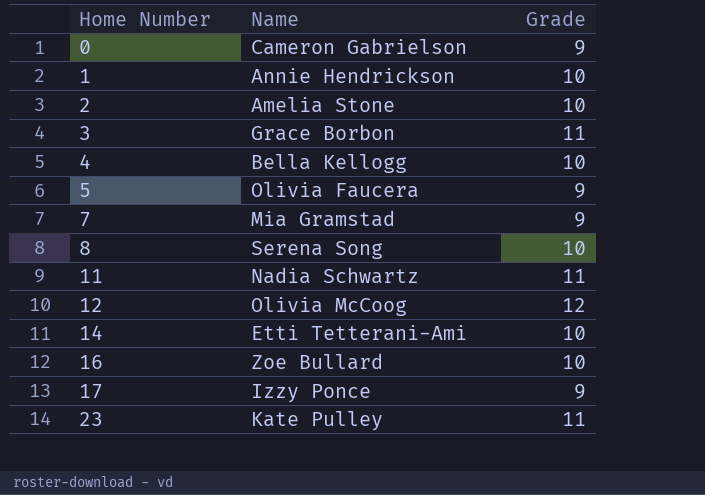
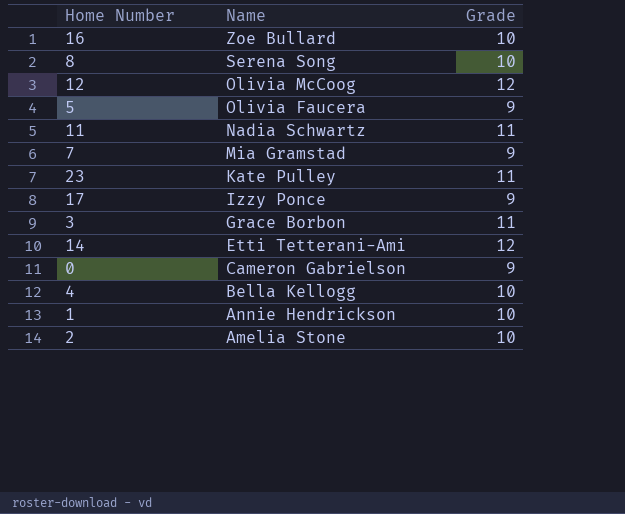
row order: Home Number ascending -> Name descending
14 | Grade: 10 -> 12

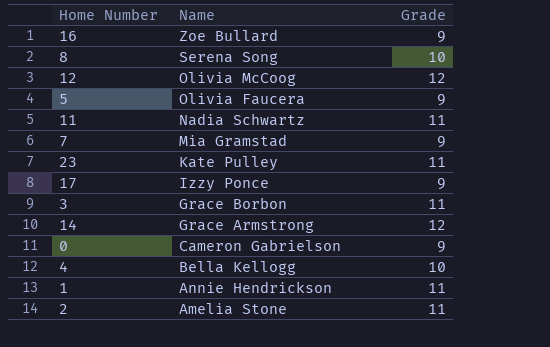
16 | Grade: 10 -> 9
14 | Name: Etti Tetterani-Ami -> Grace Armstrong
1 | Grade: 10 -> 11
2 | Grade: 10 -> 11

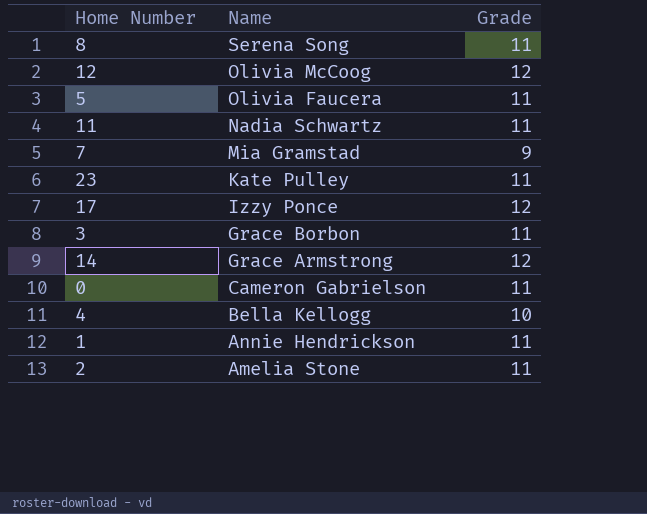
row 16: Zoe Bullard | 9 -> none
8 | Grade: 10 -> 11
5 | Grade: 9 -> 11
17 | Grade: 9 -> 12
0 | Grade: 9 -> 11

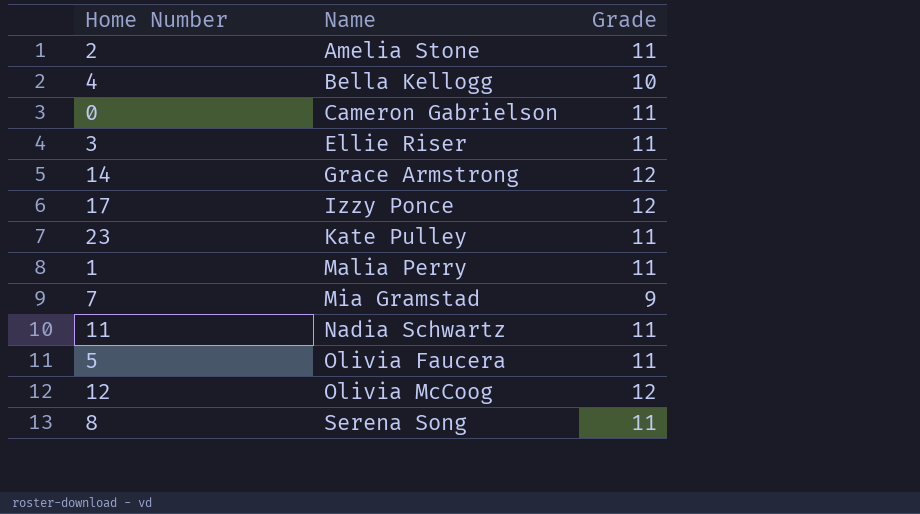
row order: Name descending -> Name ascending
3 | Name: Grace Borbon -> Ellie Riser
1 | Name: Annie Hendrickson -> Malia Perry

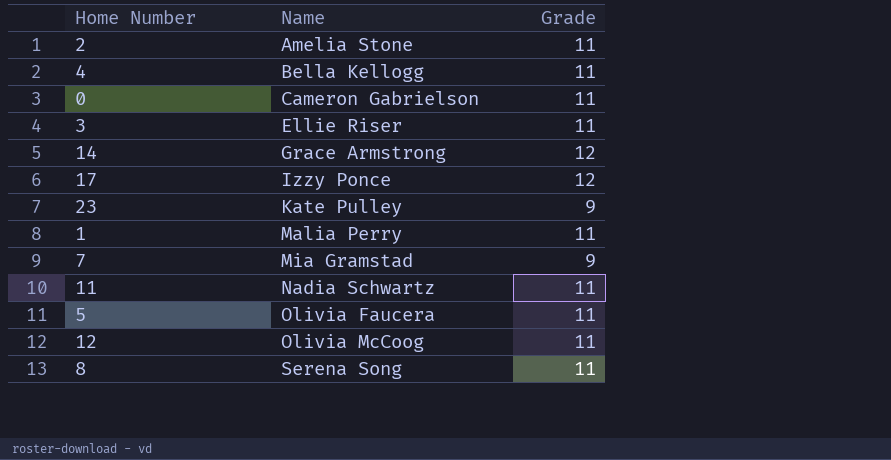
4 | Grade: 10 -> 11
23 | Grade: 11 -> 9
12 | Grade: 12 -> 11

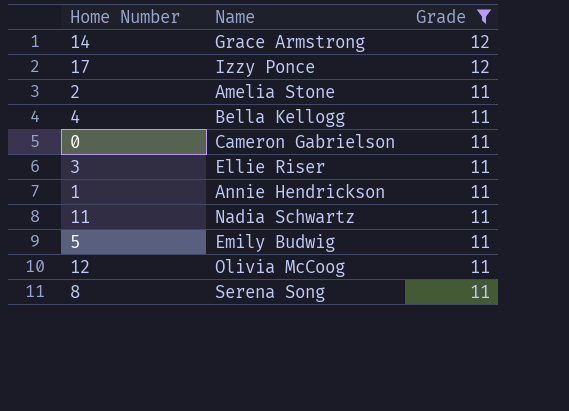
filter: none -> Grade != 9
row order: Name ascending -> Grade descending
1 | Name: Malia Perry -> Annie Hendrickson
5 | Name: Olivia Faucera -> Emily Budwig

